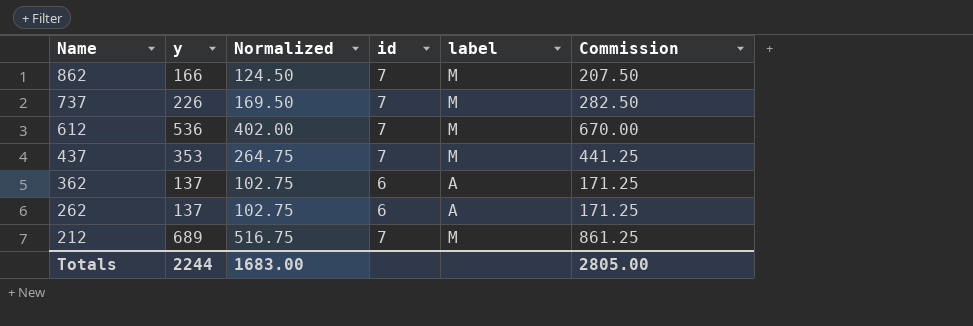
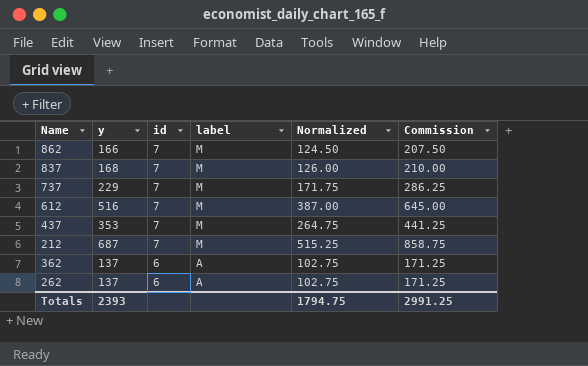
row order: Name descending -> id descending
column Normalized | position: 3 -> 5
row 837: none -> 168 | 7 | M | 126.00 | 210.00
737 | y: 226 -> 229
737 | Normalized: 169.50 -> 171.75
737 | Commission: 282.50 -> 286.25
612 | y: 536 -> 516
612 | Normalized: 402.00 -> 387.00
612 | Commission: 670.00 -> 645.00
212 | y: 689 -> 687
212 | Normalized: 516.75 -> 515.25
212 | Commission: 861.25 -> 858.75
Totals | y: 2244 -> 2393
Totals | Normalized: 1683.00 -> 1794.75
Totals | Commission: 2805.00 -> 2991.25

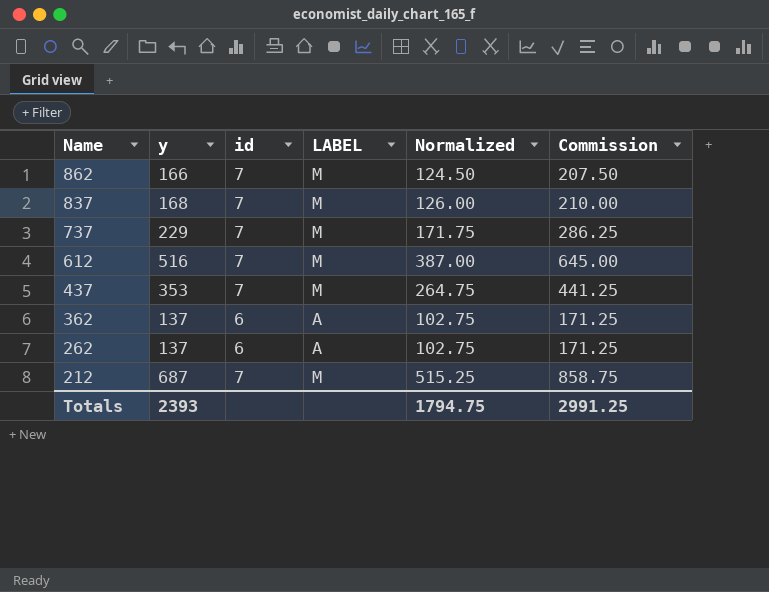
row order: id descending -> Name descending
column name: label -> LABEL

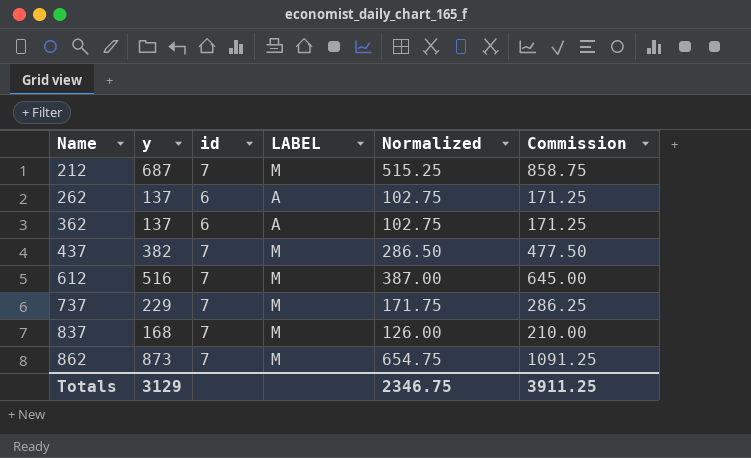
row order: Name descending -> Name ascending
437 | y: 353 -> 382
437 | Normalized: 264.75 -> 286.50
437 | Commission: 441.25 -> 477.50
862 | y: 166 -> 873
862 | Normalized: 124.50 -> 654.75
862 | Commission: 207.50 -> 1091.25
Totals | y: 2393 -> 3129
Totals | Normalized: 1794.75 -> 2346.75
Totals | Commission: 2991.25 -> 3911.25

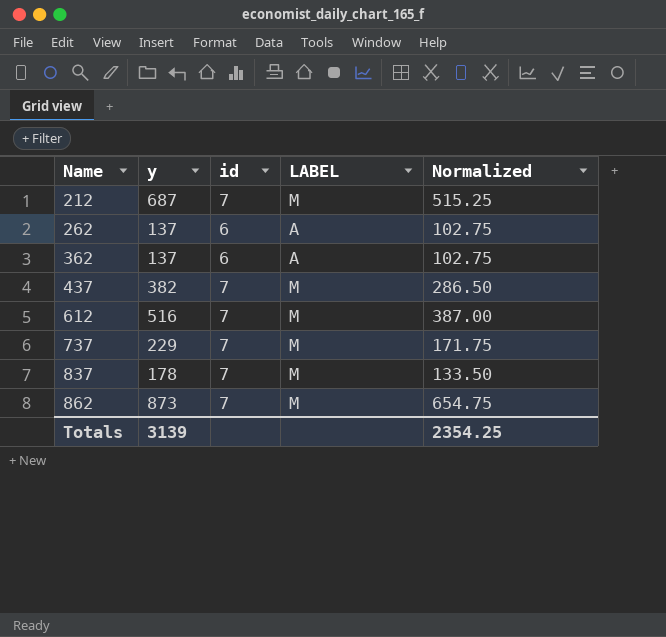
column Commission | formula: [y] * 1.25 -> none
837 | y: 168 -> 178
837 | Normalized: 126.00 -> 133.50
Totals | y: 3129 -> 3139
Totals | Normalized: 2346.75 -> 2354.25

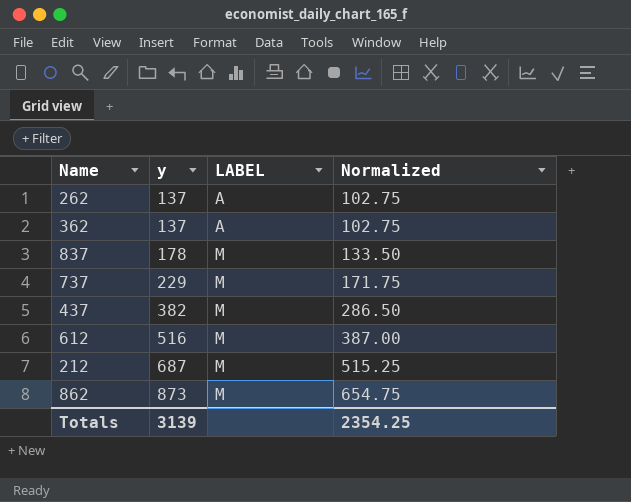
row order: Name ascending -> y ascending
column id | position: 3 -> none

